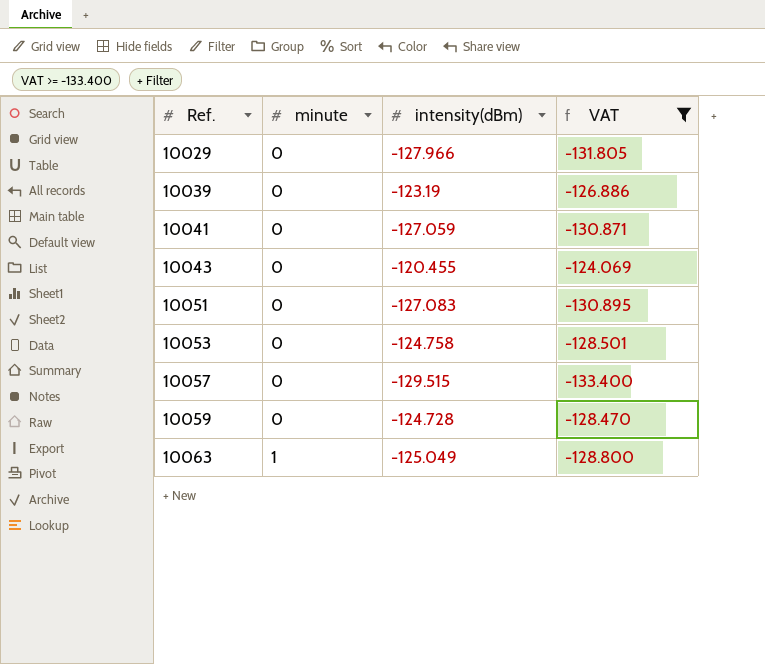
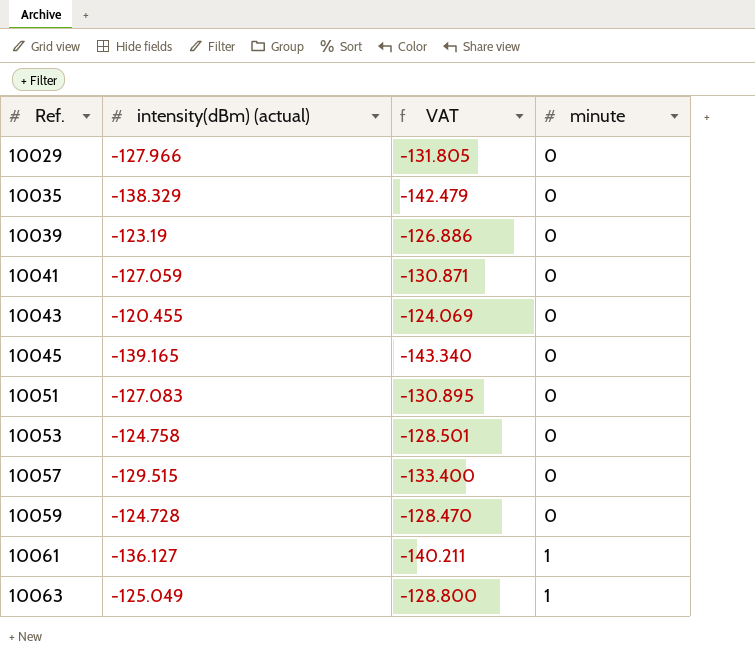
filter: VAT >= -133.400 -> none
column name: intensity(dBm) -> intensity(dBm) (actual)
column minute | position: 2 -> 4

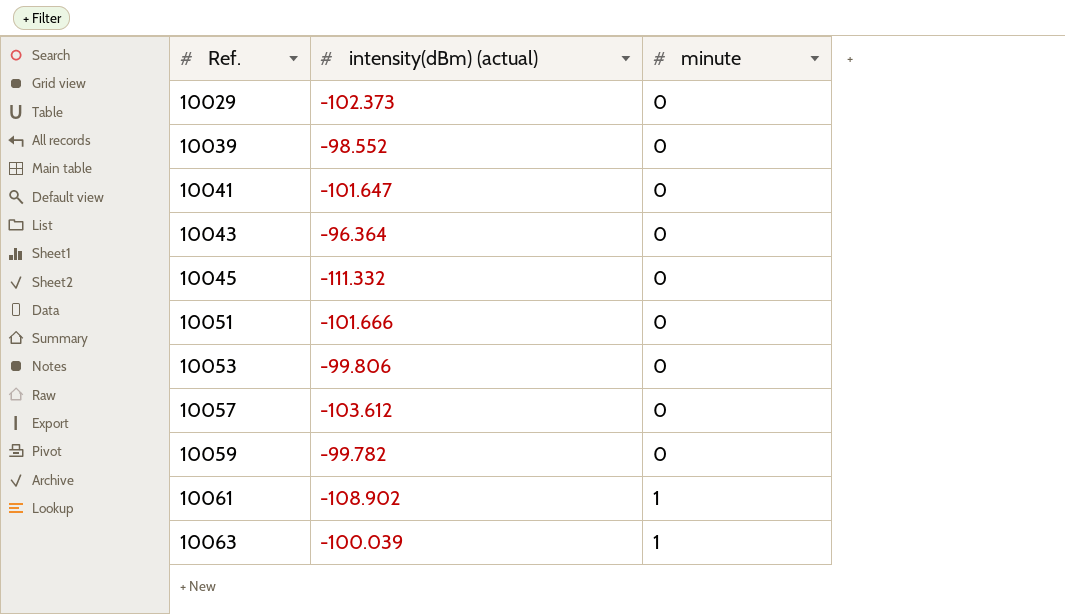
column VAT | formula: [intensity(dBm) (actual)] * 1.03 -> none
row 10035: -138.329 | -142.479 | 0 -> none
10029 | intensity(dBm) (actual): -127.966 -> -102.373
10039 | intensity(dBm) (actual): -123.19 -> -98.552
10041 | intensity(dBm) (actual): -127.059 -> -101.647
10043 | intensity(dBm) (actual): -120.455 -> -96.364
10045 | intensity(dBm) (actual): -139.165 -> -111.332
10051 | intensity(dBm) (actual): -127.083 -> -101.666
10053 | intensity(dBm) (actual): -124.758 -> -99.806
10057 | intensity(dBm) (actual): -129.515 -> -103.612
10059 | intensity(dBm) (actual): -124.728 -> -99.782
10061 | intensity(dBm) (actual): -136.127 -> -108.902
10063 | intensity(dBm) (actual): -125.049 -> -100.039

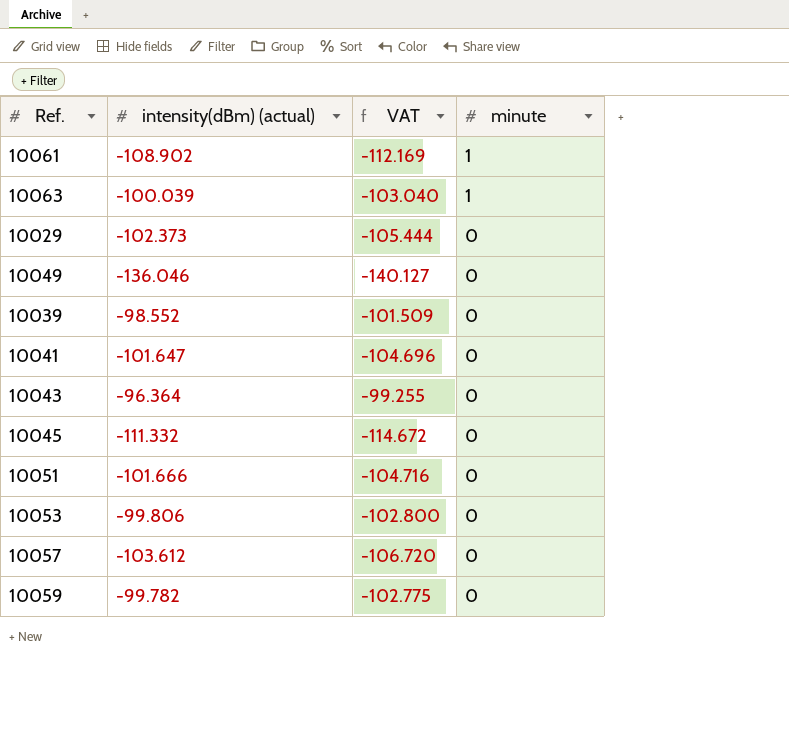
row order: Ref. ascending -> minute descending
column VAT | formula: none -> [intensity(dBm) (actual)] * 1.03
row 10049: none -> -136.046 | -140.127 | 0

